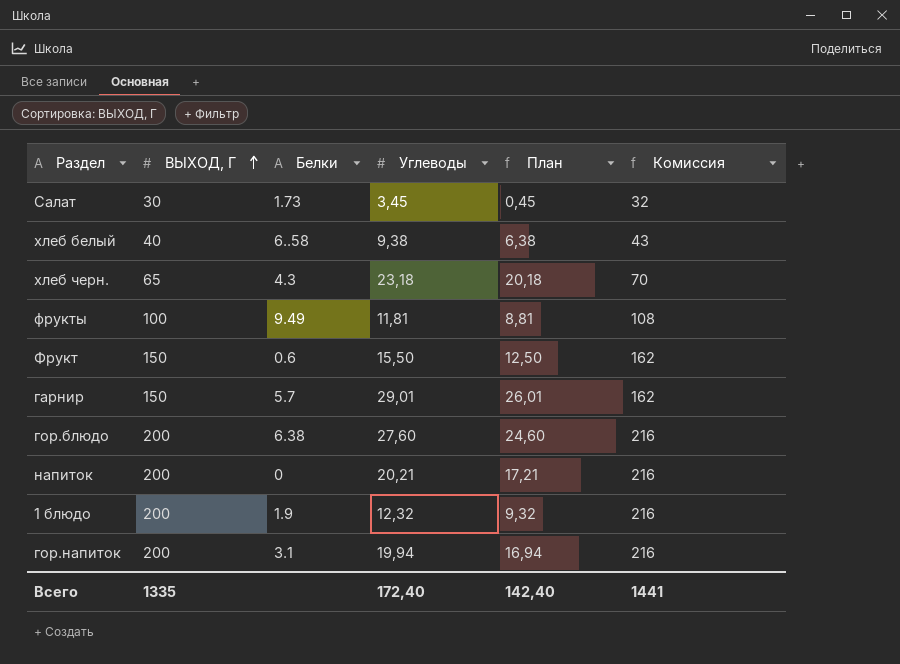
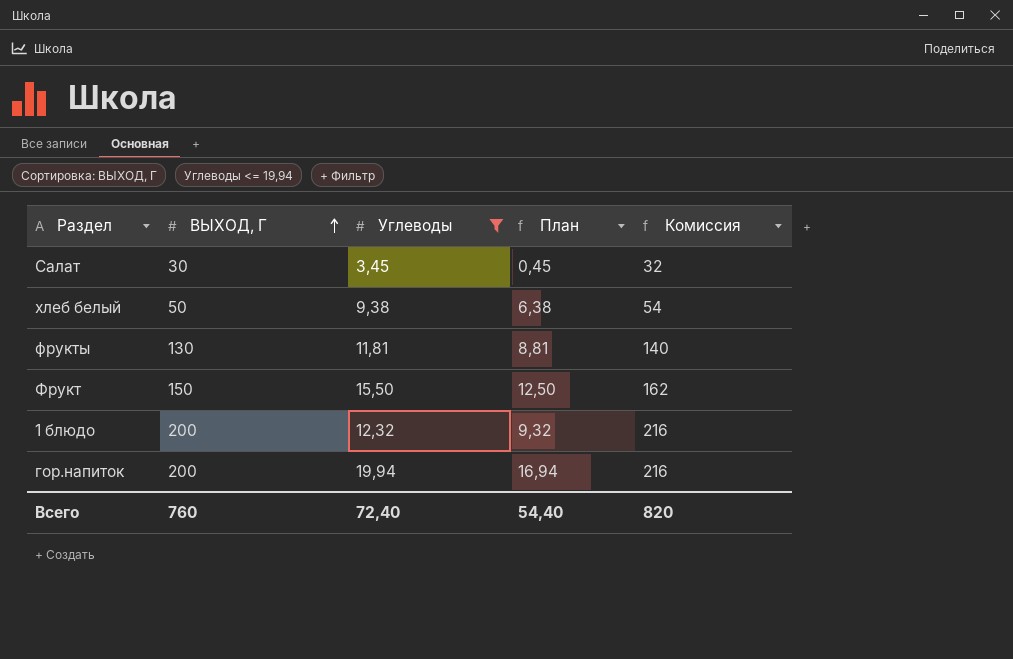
filter: none -> Углеводы <= 19,94
column Белки | position: 3 -> none
хлеб белый | ВЫХОД, Г: 40 -> 50
хлеб белый | Комиссия: 43 -> 54
фрукты | ВЫХОД, Г: 100 -> 130
фрукты | Комиссия: 108 -> 140
Всего | ВЫХОД, Г: 1335 -> 760
Всего | Углеводы: 172,40 -> 72,40
Всего | План: 142,40 -> 54,40
Всего | Комиссия: 1441 -> 820

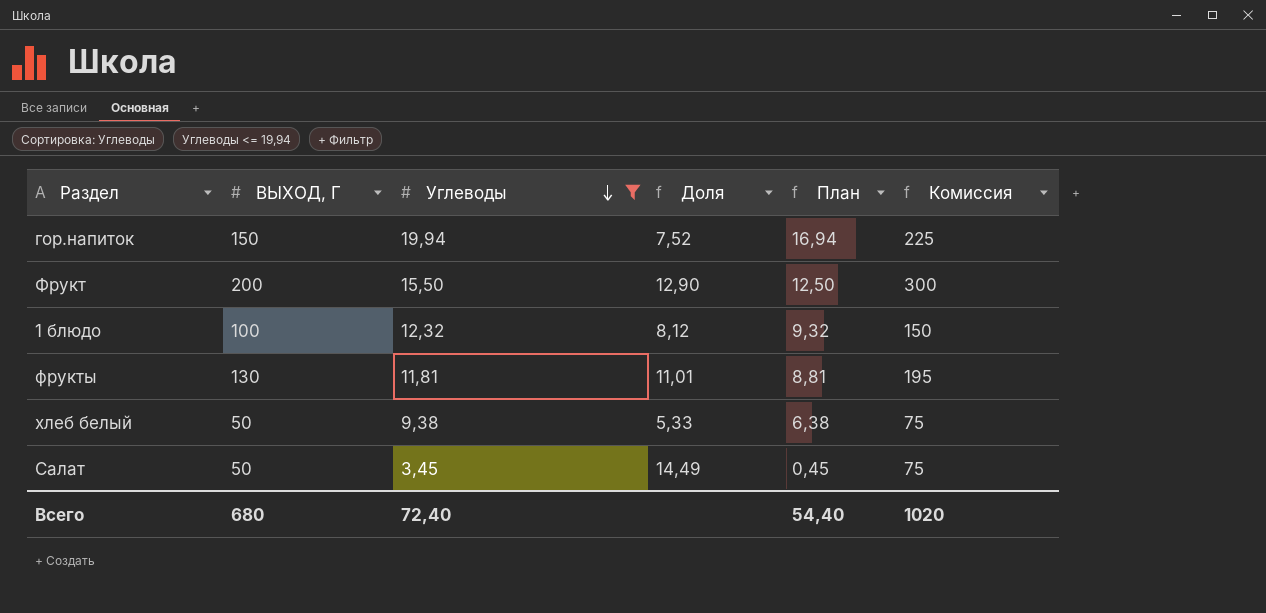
row order: ВЫХОД, Г ascending -> Углеводы descending
column Доля | formula: none -> [ВЫХОД, Г] / [Углеводы]
column Комиссия | formula: [ВЫХОД, Г] * 1,08 -> [ВЫХОД, Г] * 1,5
гор.напиток | ВЫХОД, Г: 200 -> 150
Фрукт | ВЫХОД, Г: 150 -> 200
1 блюдо | ВЫХОД, Г: 200 -> 100
Салат | ВЫХОД, Г: 30 -> 50
Всего | ВЫХОД, Г: 760 -> 680
Всего | Комиссия: 820 -> 1020

